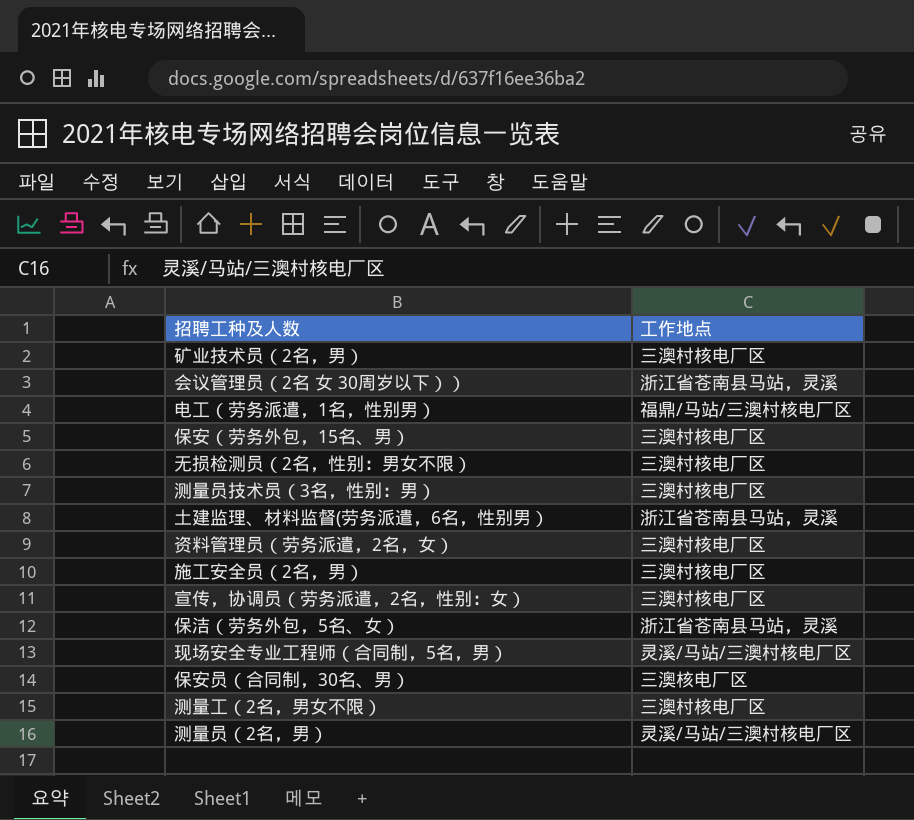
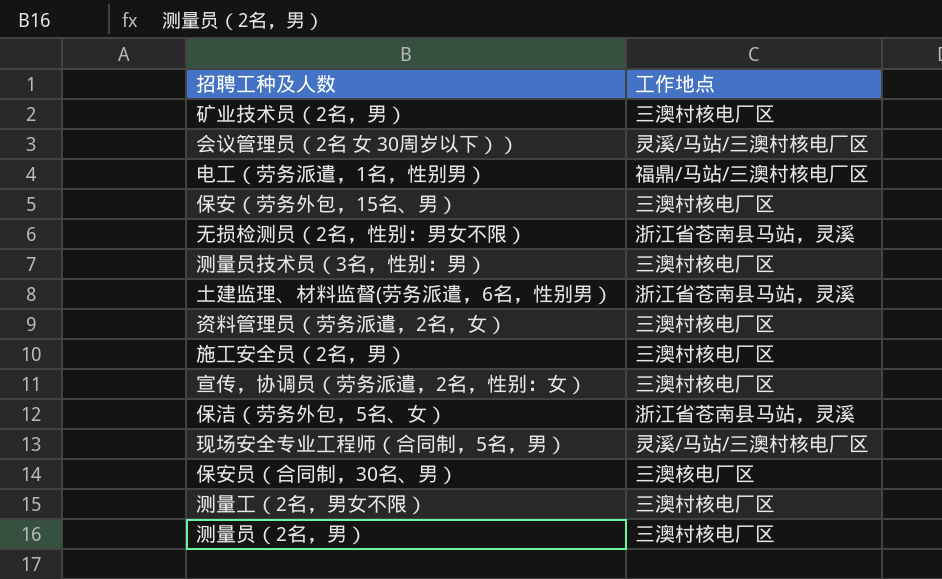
会议管理员（2名 女 30周岁以下）） | 工作地点: 浙江省苍南县马站，灵溪 -> 灵溪/马站/三澳村核电厂区
无损检测员（2名，性别：男女不限） | 工作地点: 三澳村核电厂区 -> 浙江省苍南县马站，灵溪
测量员（2名，男） | 工作地点: 灵溪/马站/三澳村核电厂区 -> 三澳村核电厂区

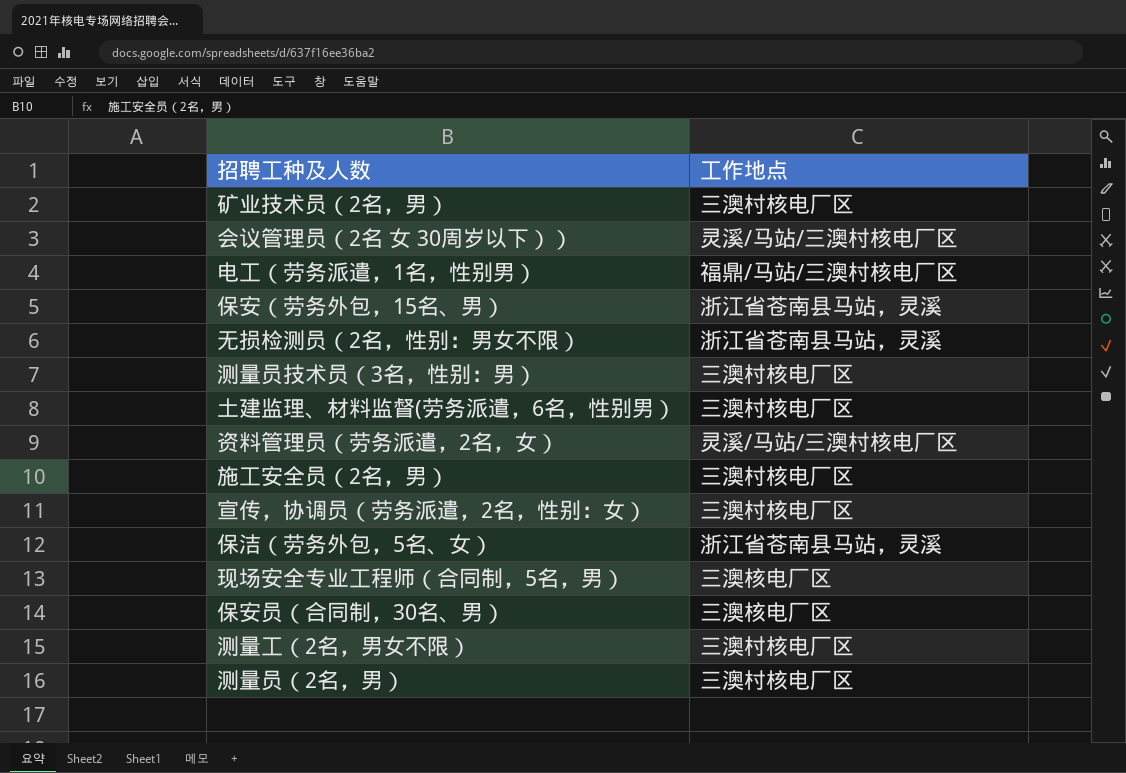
保安（劳务外包，15名、男） | 工作地点: 三澳村核电厂区 -> 浙江省苍南县马站，灵溪
土建监理、材料监督(劳务派遣，6名，性别男） | 工作地点: 浙江省苍南县马站，灵溪 -> 三澳村核电厂区
资料管理员（劳务派遣，2名，女） | 工作地点: 三澳村核电厂区 -> 灵溪/马站/三澳村核电厂区
现场安全专业工程师（合同制，5名，男） | 工作地点: 灵溪/马站/三澳村核电厂区 -> 三澳核电厂区

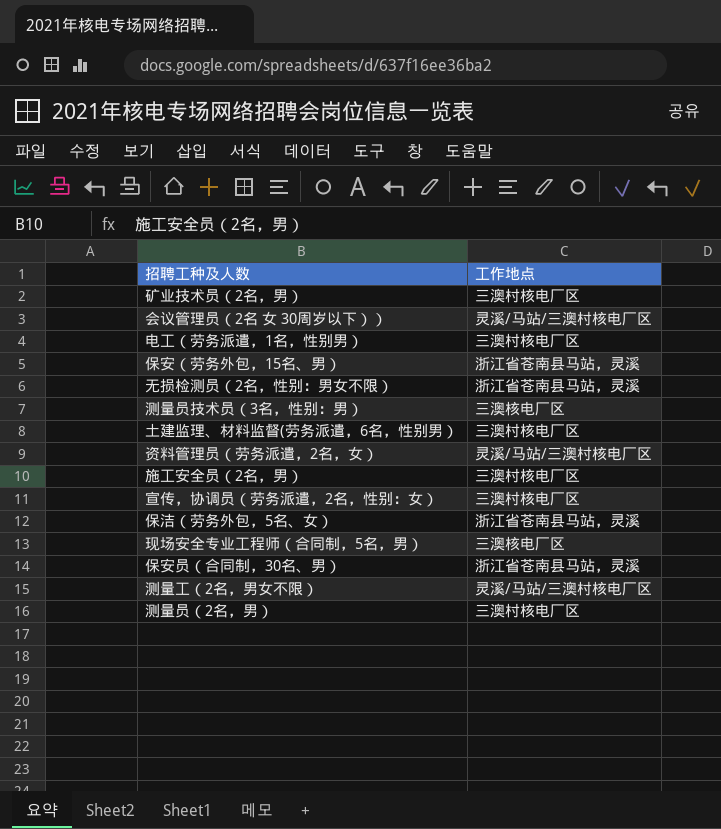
电工（劳务派遣，1名，性别男） | 工作地点: 福鼎/马站/三澳村核电厂区 -> 三澳村核电厂区
测量员技术员（3名，性别：男） | 工作地点: 三澳村核电厂区 -> 三澳核电厂区
保安员（合同制，30名、男） | 工作地点: 三澳核电厂区 -> 浙江省苍南县马站，灵溪
测量工（2名，男女不限） | 工作地点: 三澳村核电厂区 -> 灵溪/马站/三澳村核电厂区

